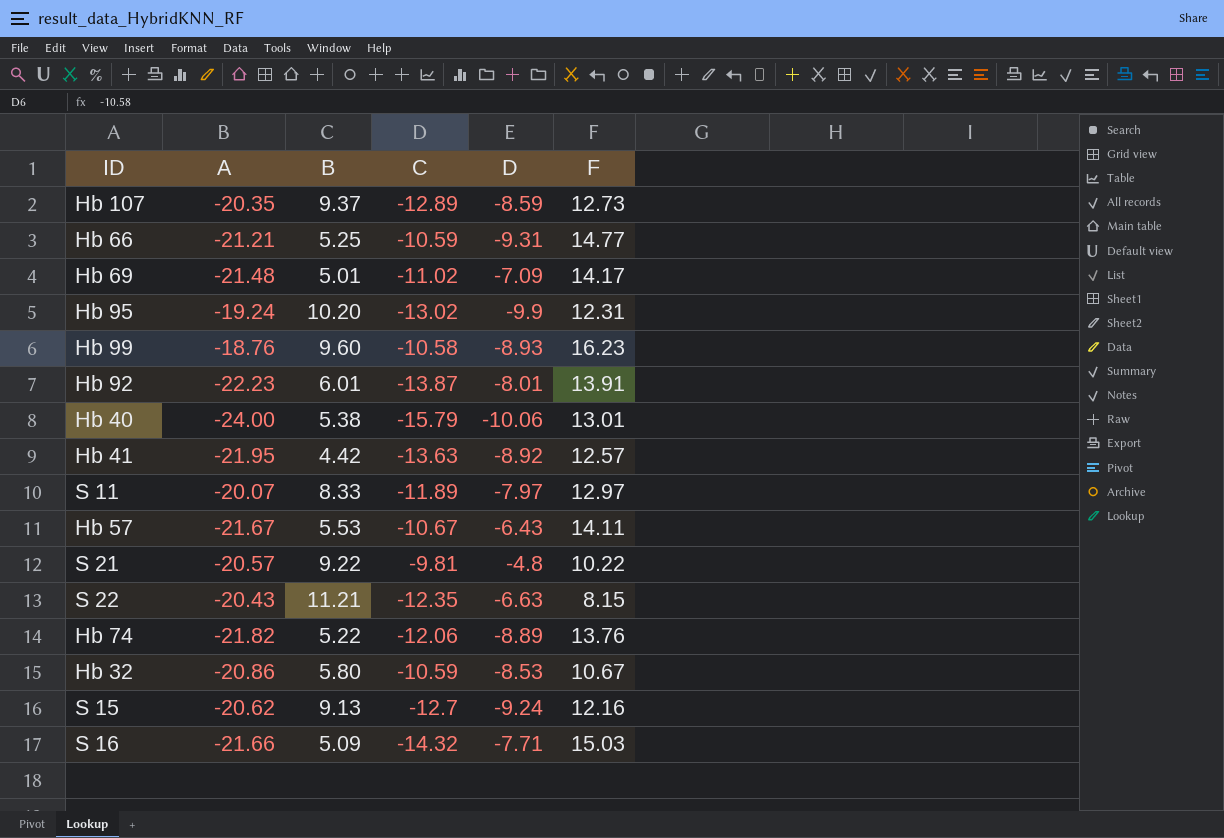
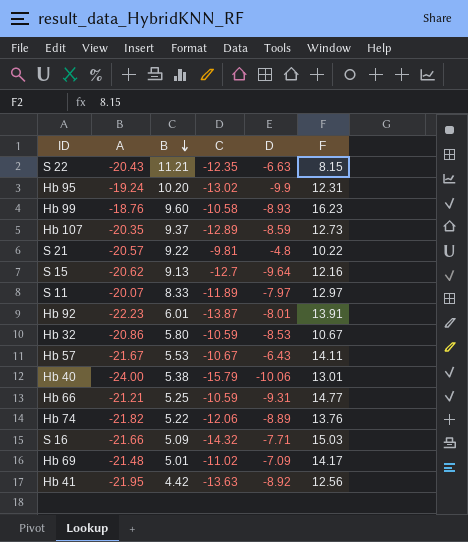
row order: none -> B descending
S 15 | D: -9.24 -> -9.64
Hb 41 | F: 12.57 -> 12.56

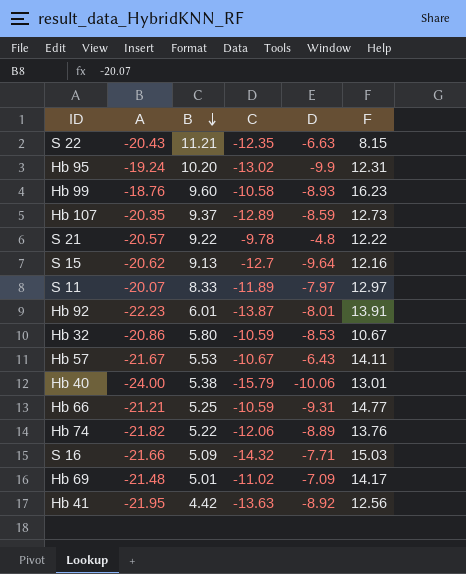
S 21 | C: -9.81 -> -9.78
S 21 | F: 10.22 -> 12.22

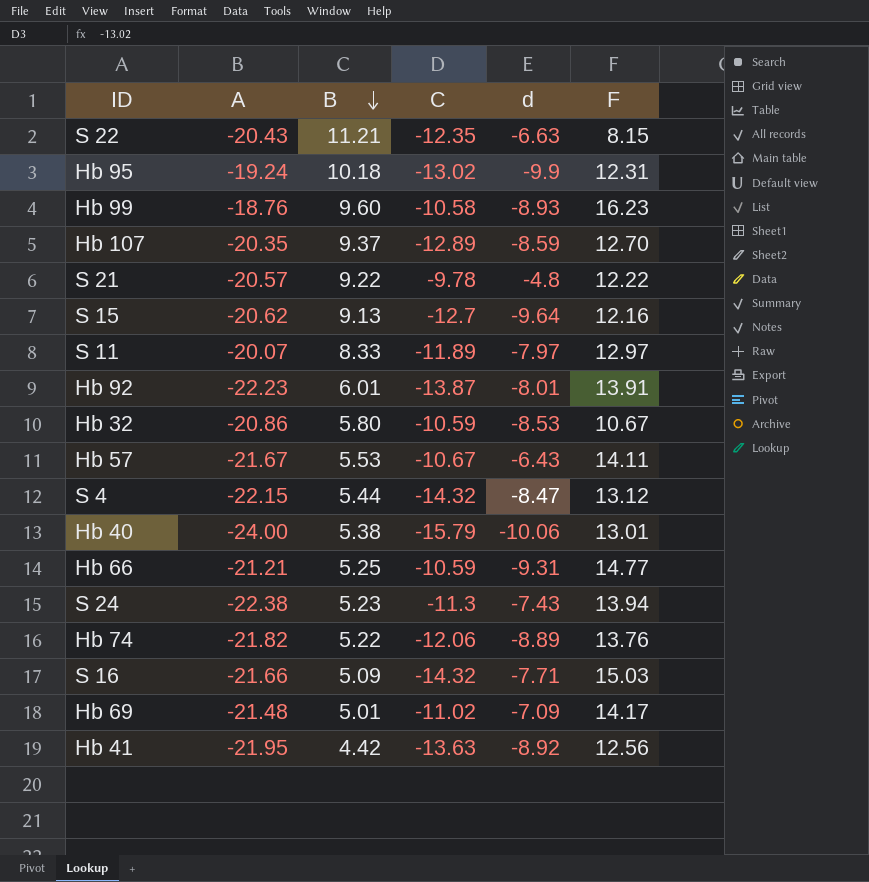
column name: D -> d
Hb 95 | B: 10.20 -> 10.18
Hb 107 | F: 12.73 -> 12.70
row S 4: none -> -22.15 | 5.44 | -14.32 | -8.47 | 13.12
row S 24: none -> -22.38 | 5.23 | -11.3 | -7.43 | 13.94

